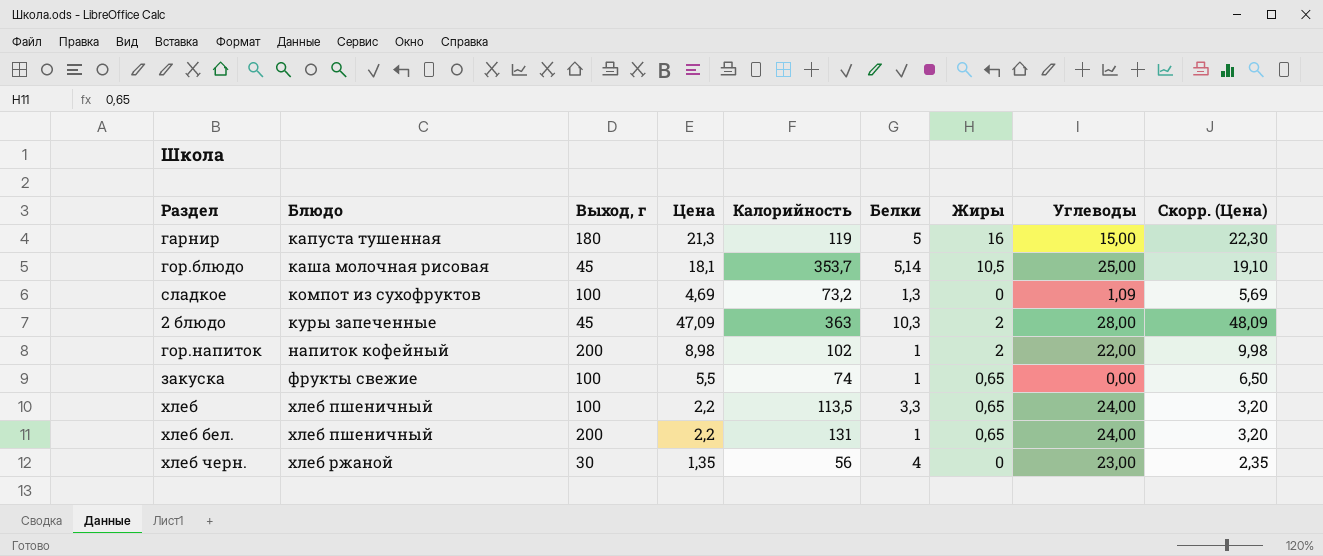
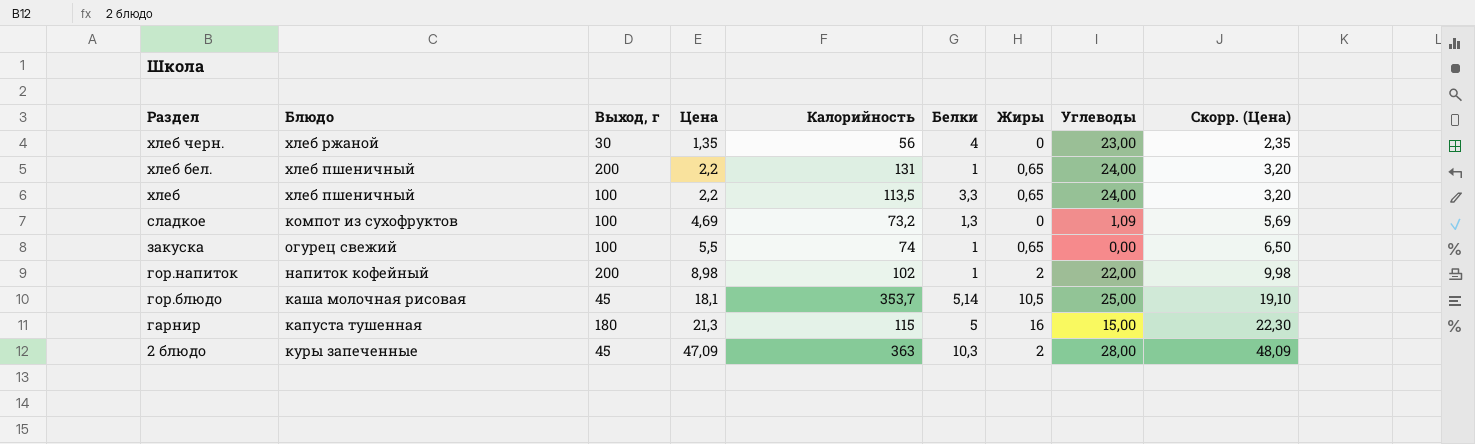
row order: Блюдо ascending -> Раздел descending
закуска | Блюдо: фрукты свежие -> огурец свежий
гарнир | Калорийность: 119 -> 115

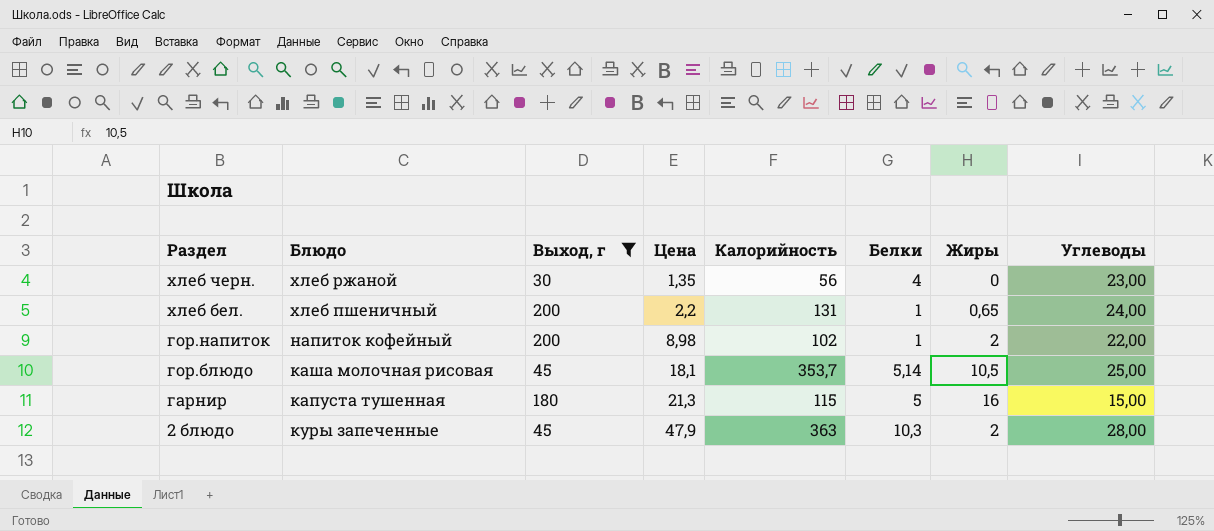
filter: none -> Выход, г != 100
column Скорр. (Цена) | formula: [Цена] + 1 -> none
2 блюдо | Цена: 47,09 -> 47,9

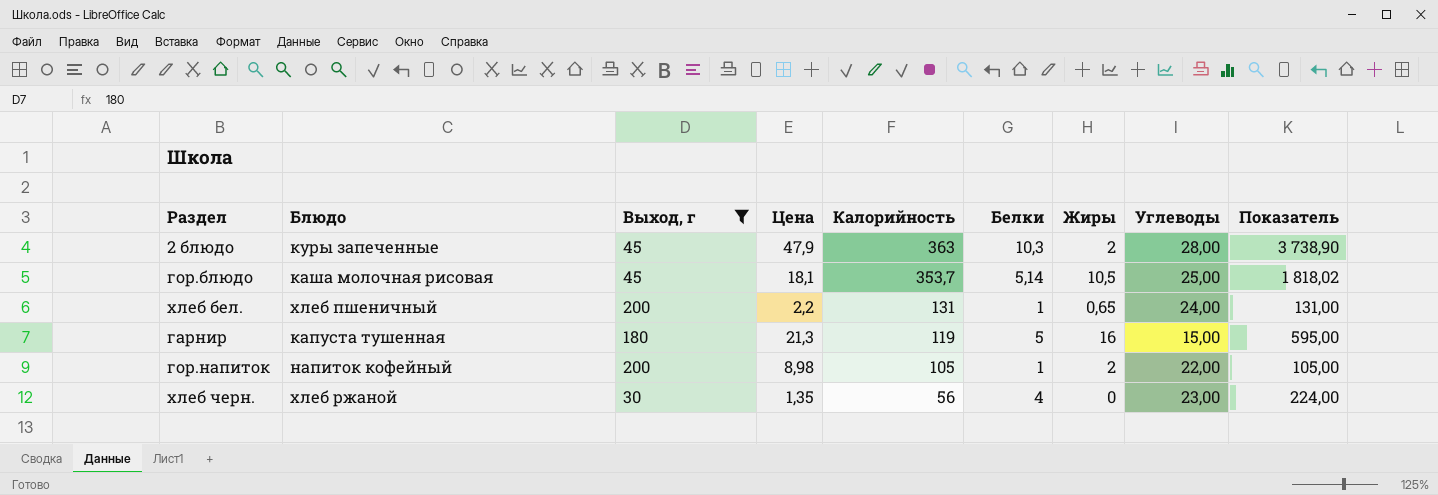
row order: Раздел descending -> Калорийность descending
column Показатель | formula: none -> [Калорийность] * [Белки]
гарнир | Калорийность: 115 -> 119
гор.напиток | Калорийность: 102 -> 105

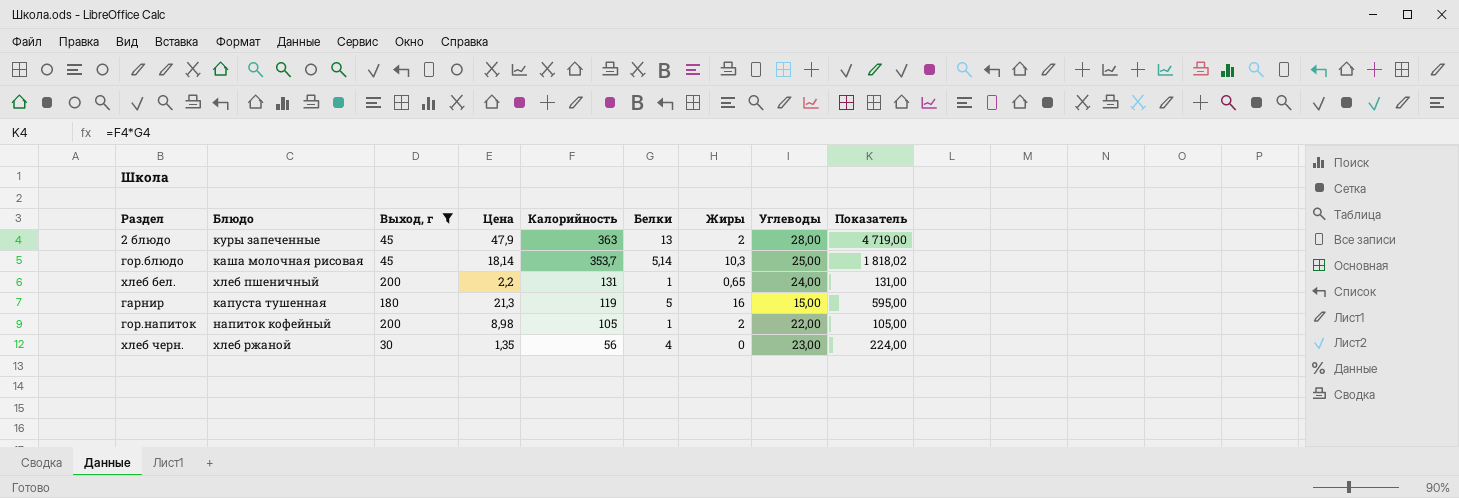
2 блюдо | Белки: 10,3 -> 13
2 блюдо | Показатель: 3 738,90 -> 4 719,00
гор.блюдо | Цена: 18,1 -> 18,14
гор.блюдо | Жиры: 10,5 -> 10,3

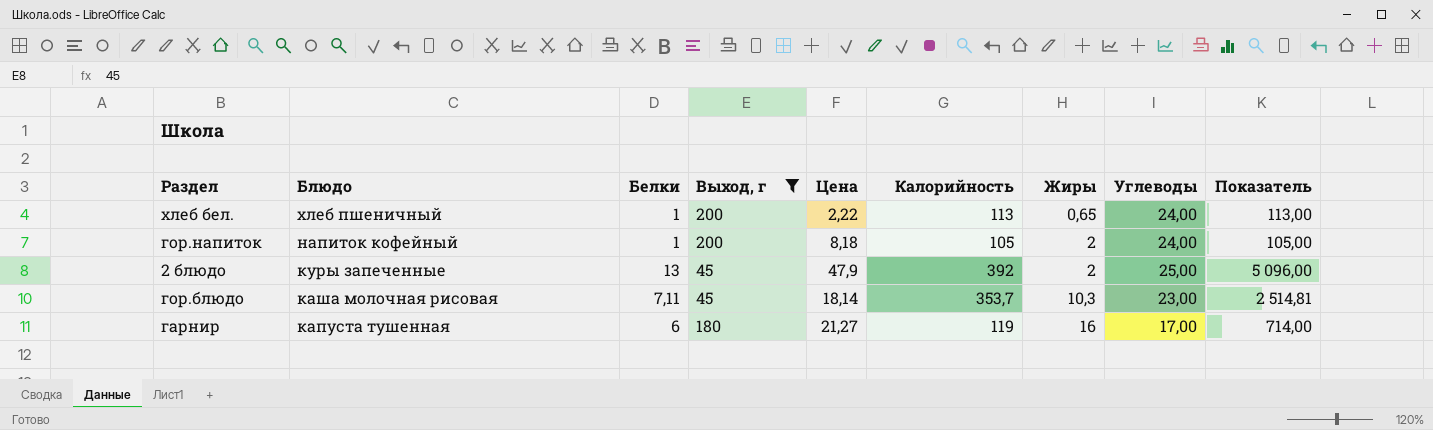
row order: Калорийность descending -> Блюдо descending
column Белки | position: 6 -> 3
row хлеб черн.: хлеб ржаной | 30 | 1,35 | 56 | 4 | 0 | 23,00 | 224,00 -> none
хлеб бел. | Цена: 2,2 -> 2,22
хлеб бел. | Калорийность: 131 -> 113
хлеб бел. | Показатель: 131,00 -> 113,00
гор.напиток | Цена: 8,98 -> 8,18
гор.напиток | Углеводы: 22,00 -> 24,00
2 блюдо | Калорийность: 363 -> 392
2 блюдо | Углеводы: 28,00 -> 25,00
2 блюдо | Показатель: 4 719,00 -> 5 096,00
гор.блюдо | Белки: 5,14 -> 7,11
гор.блюдо | Углеводы: 25,00 -> 23,00
гор.блюдо | Показатель: 1 818,02 -> 2 514,81
гарнир | Белки: 5 -> 6
гарнир | Цена: 21,3 -> 21,27
гарнир | Углеводы: 15,00 -> 17,00
гарнир | Показатель: 595,00 -> 714,00

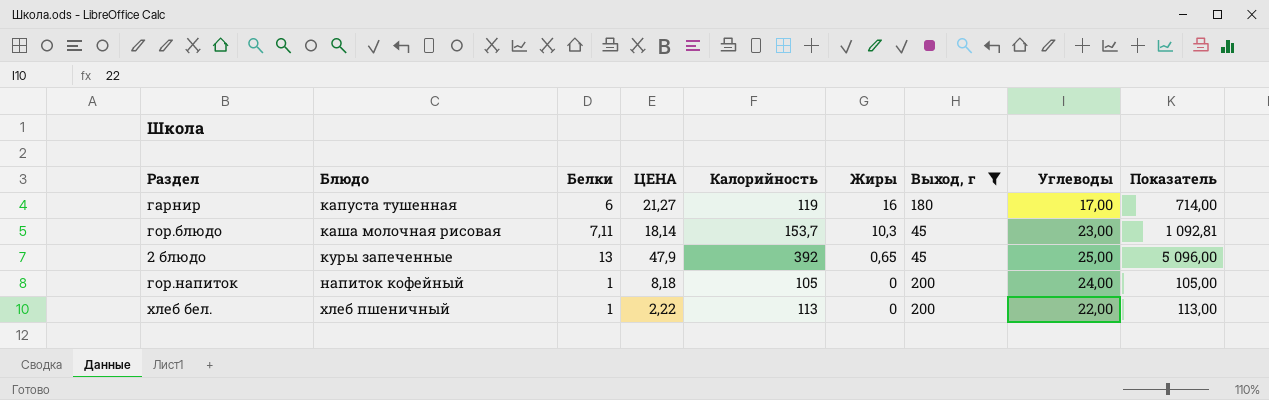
row order: Блюдо descending -> Блюдо ascending
column name: Цена -> ЦЕНА
column Выход, г | position: 4 -> 7
гор.блюдо | Калорийность: 353,7 -> 153,7
гор.блюдо | Показатель: 2 514,81 -> 1 092,81
2 блюдо | Жиры: 2 -> 0,65
гор.напиток | Жиры: 2 -> 0
хлеб бел. | Жиры: 0,65 -> 0
хлеб бел. | Углеводы: 24,00 -> 22,00

